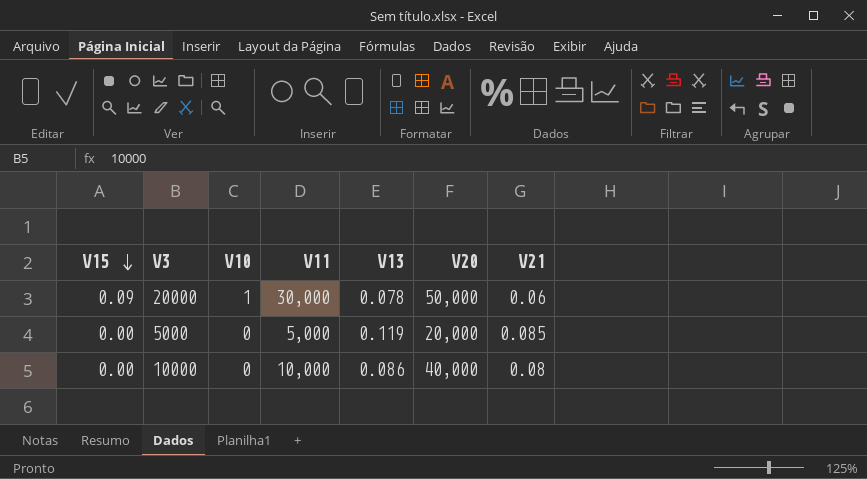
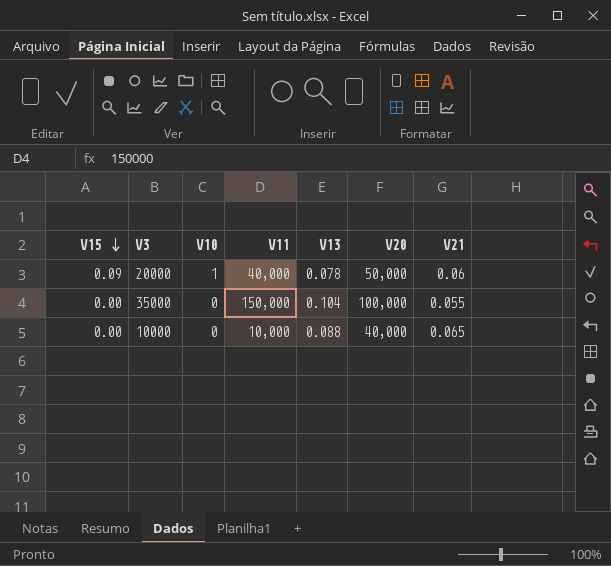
row 5000: 0.00 | 0 | 5,000 | 0.119 | 20,000 | 0.085 -> none
20000 | V11: 30,000 -> 40,000
row 35000: none -> 0.00 | 0 | 150,000 | 0.104 | 100,000 | 0.055
10000 | V13: 0.086 -> 0.088
10000 | V21: 0.08 -> 0.065

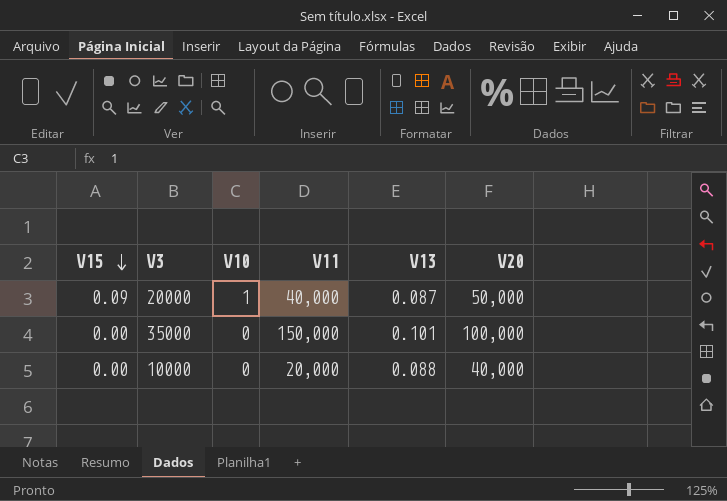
column V21 | position: 7 -> none
20000 | V13: 0.078 -> 0.087
35000 | V13: 0.104 -> 0.101
10000 | V11: 10,000 -> 20,000

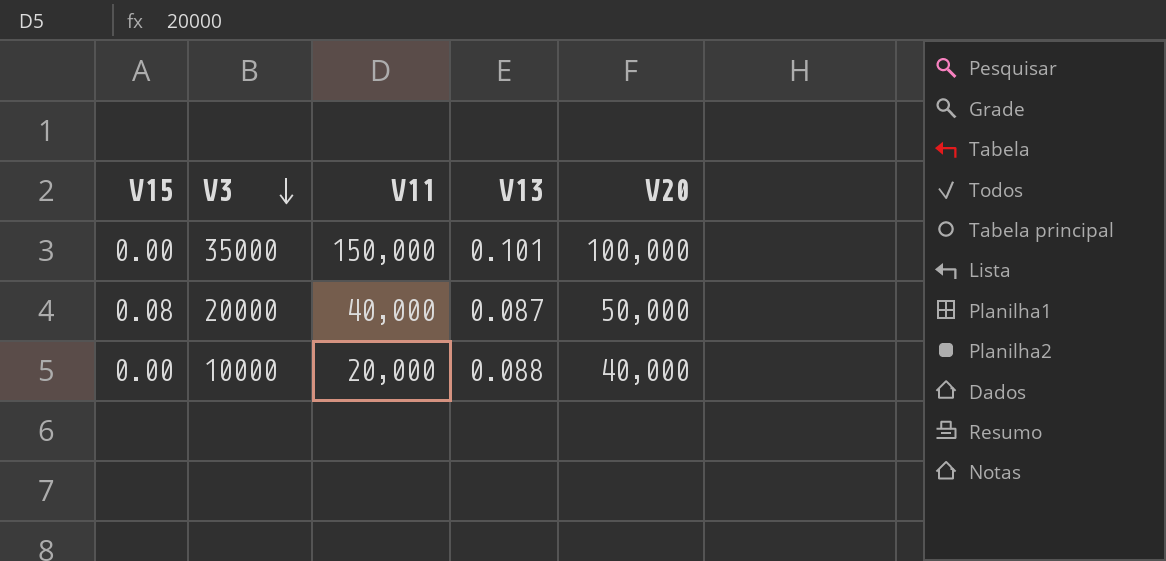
row order: V15 descending -> V3 descending
column V10 | position: 3 -> none
20000 | V15: 0.09 -> 0.08

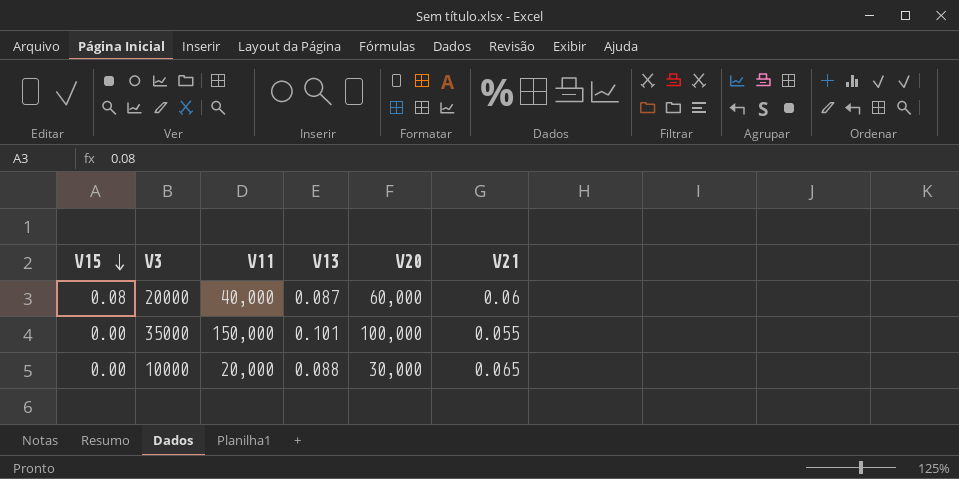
row order: V3 descending -> V15 descending
column V21 | position: none -> 6
20000 | V20: 50,000 -> 60,000
10000 | V20: 40,000 -> 30,000

